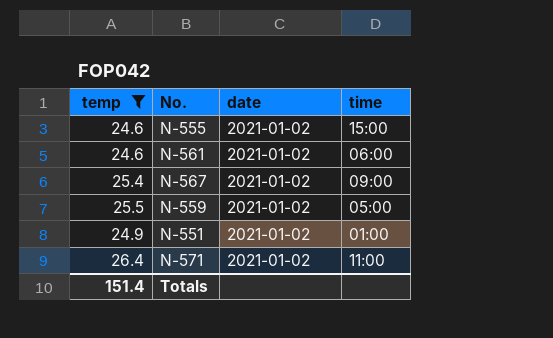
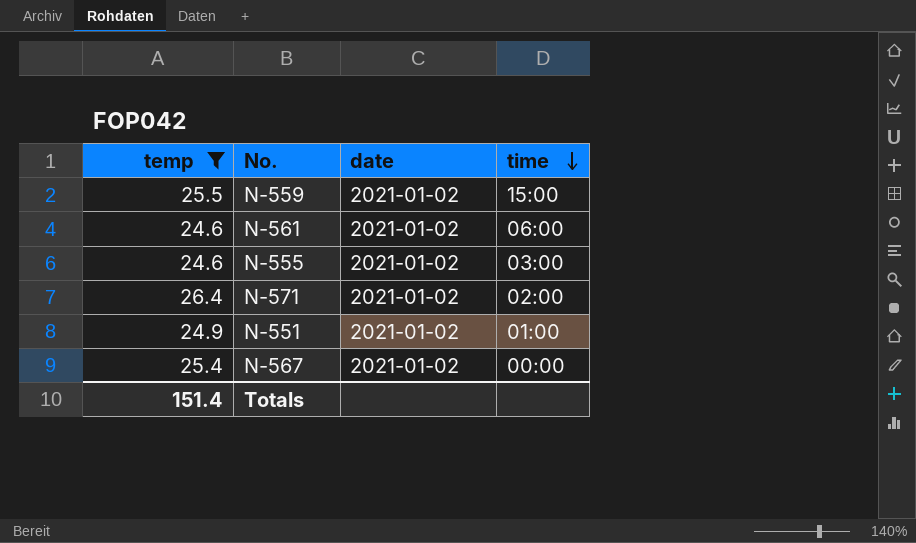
row order: none -> time descending
N-559 | time: 05:00 -> 15:00
N-555 | time: 15:00 -> 03:00
N-571 | time: 11:00 -> 02:00
N-567 | time: 09:00 -> 00:00

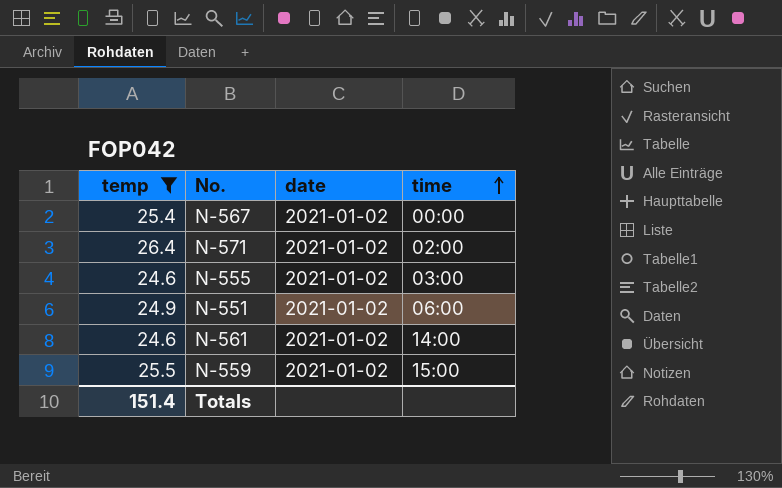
row order: time descending -> time ascending
N-551 | time: 01:00 -> 06:00
N-561 | time: 06:00 -> 14:00

